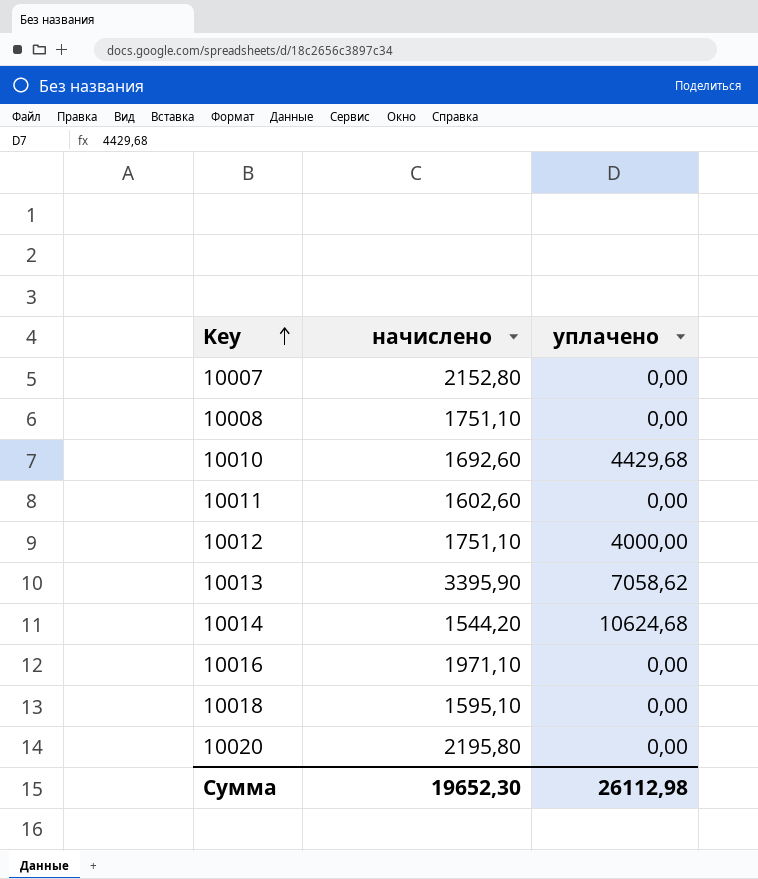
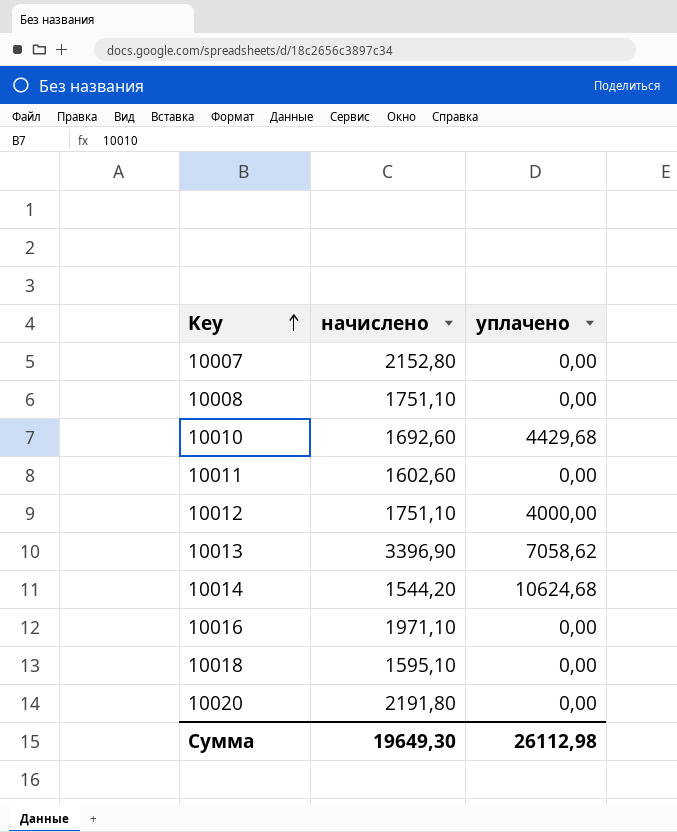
10013 | начислено: 3395,90 -> 3396,90
10020 | начислено: 2195,80 -> 2191,80
Сумма | начислено: 19652,30 -> 19649,30

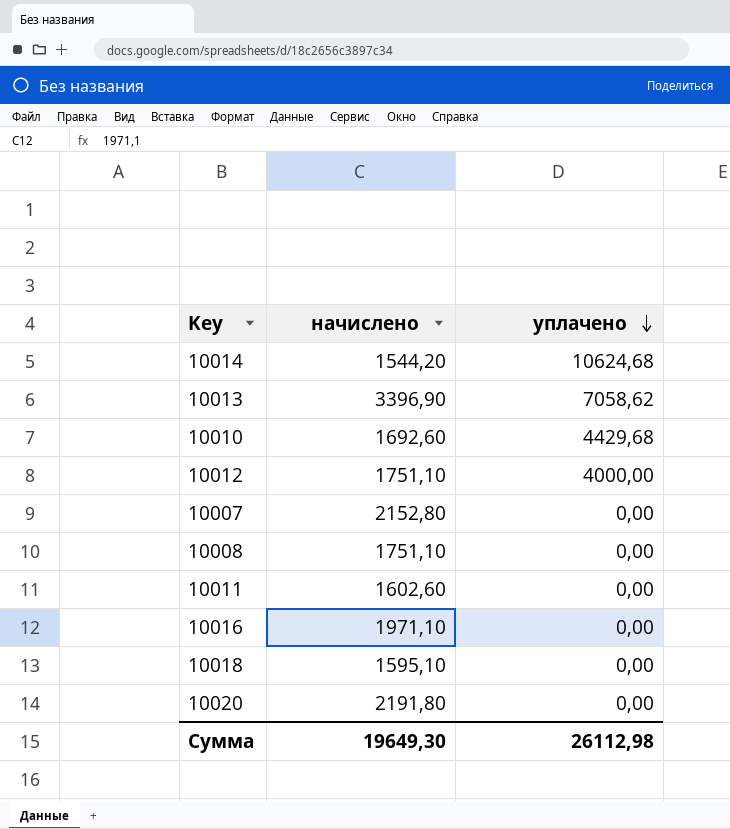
row order: Key ascending -> уплачено descending

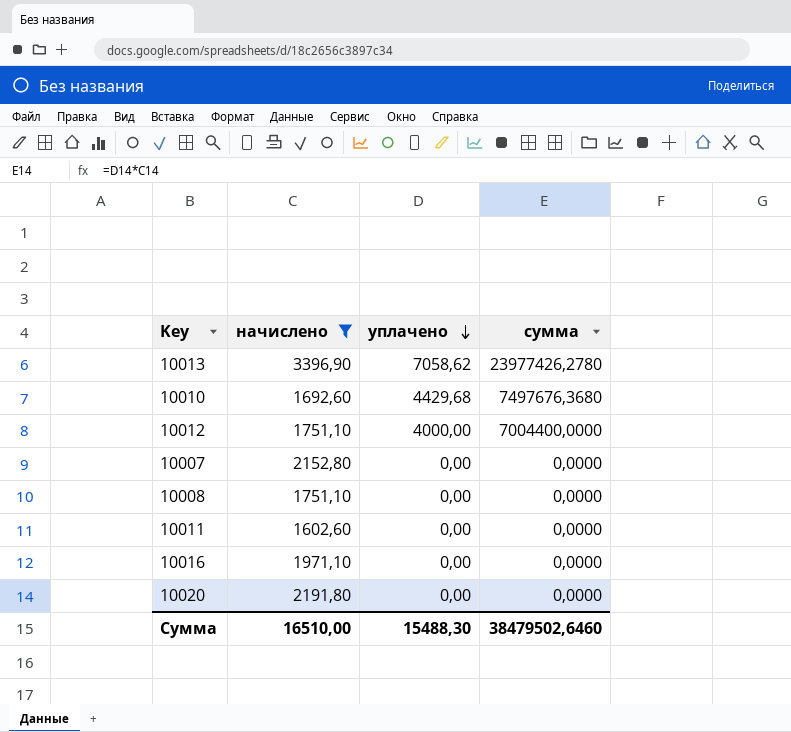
filter: none -> начислено >= 1602,60
column сумма | formula: none -> [начислено] * [уплачено]
Сумма | начислено: 19649,30 -> 16510,00
Сумма | уплачено: 26112,98 -> 15488,30

